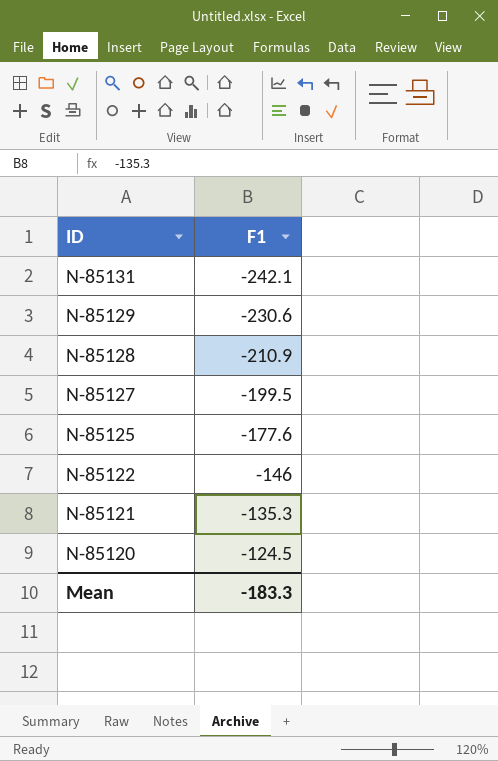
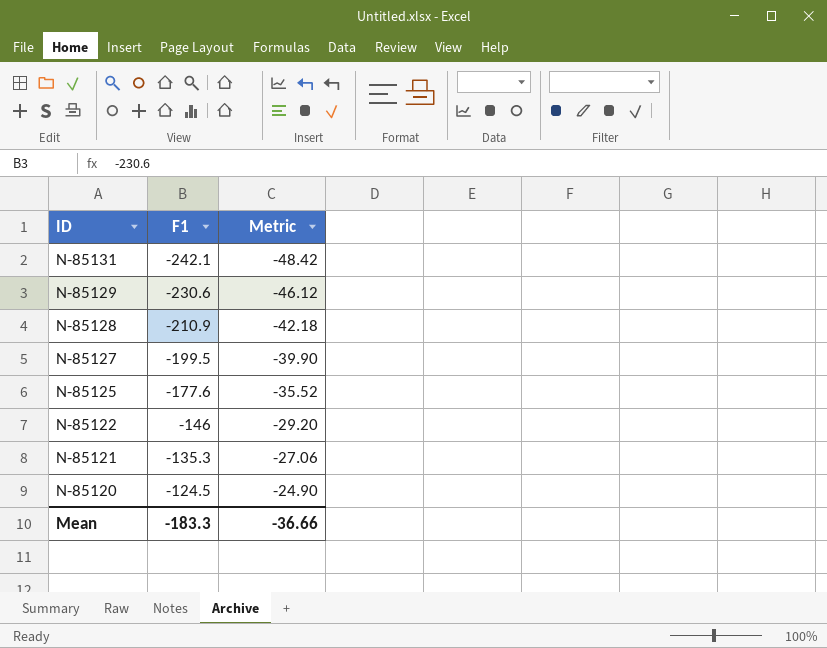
column Metric | formula: none -> [F1] * 0.2

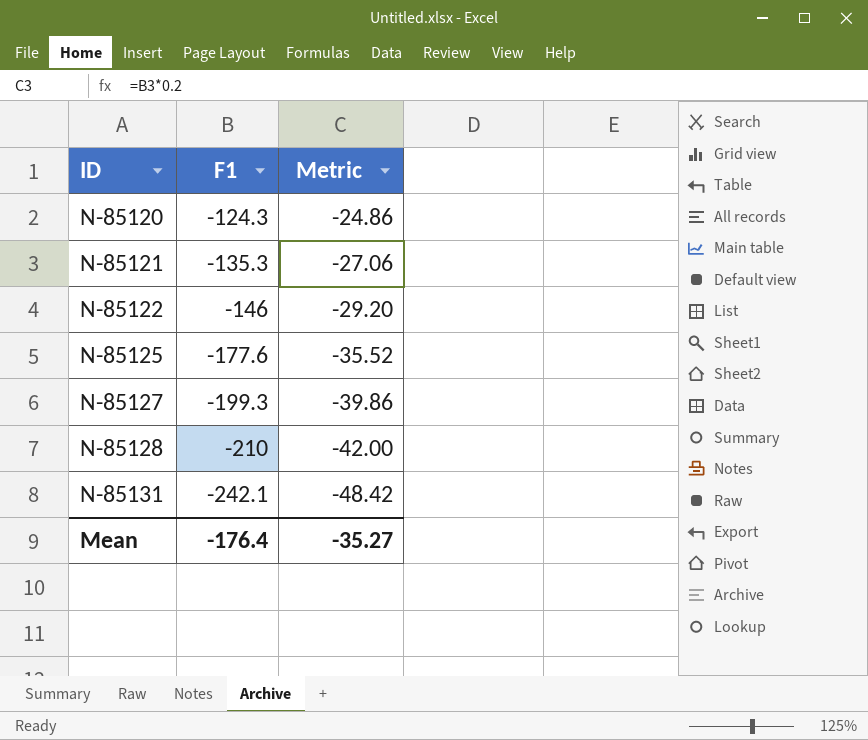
row order: ID descending -> ID ascending
row N-85129: -230.6 | -46.12 -> none
N-85120 | F1: -124.5 -> -124.3
N-85120 | Metric: -24.90 -> -24.86
N-85127 | F1: -199.5 -> -199.3
N-85127 | Metric: -39.90 -> -39.86
N-85128 | F1: -210.9 -> -210
N-85128 | Metric: -42.18 -> -42.00
Mean | F1: -183.3 -> -176.4
Mean | Metric: -36.66 -> -35.27

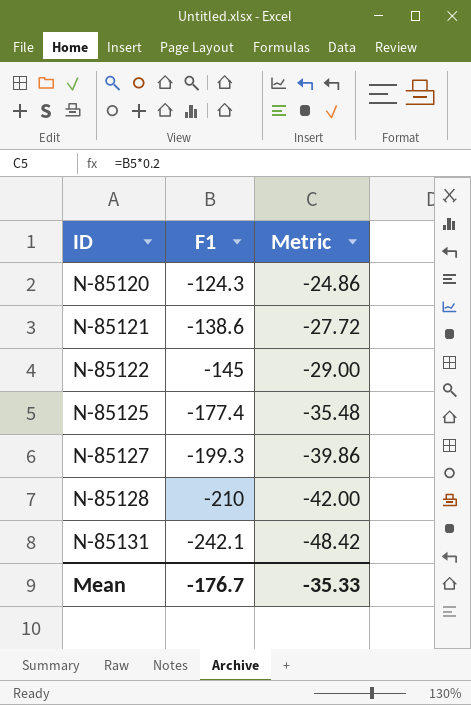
N-85121 | F1: -135.3 -> -138.6
N-85121 | Metric: -27.06 -> -27.72
N-85122 | F1: -146 -> -145
N-85122 | Metric: -29.20 -> -29.00
N-85125 | F1: -177.6 -> -177.4
N-85125 | Metric: -35.52 -> -35.48
Mean | F1: -176.4 -> -176.7
Mean | Metric: -35.27 -> -35.33

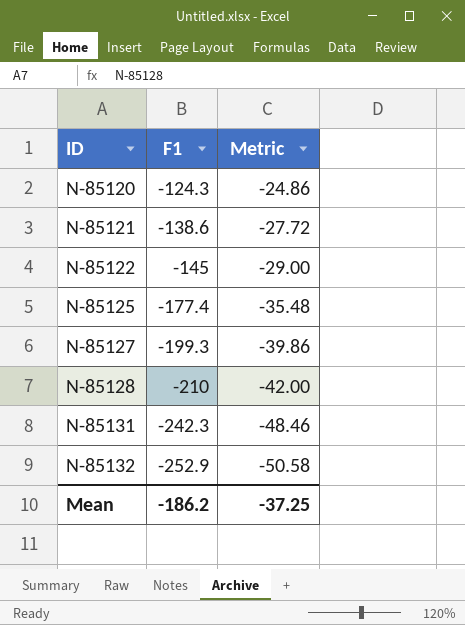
N-85131 | F1: -242.1 -> -242.3
N-85131 | Metric: -48.42 -> -48.46
row N-85132: none -> -252.9 | -50.58
Mean | F1: -176.7 -> -186.2
Mean | Metric: -35.33 -> -37.25

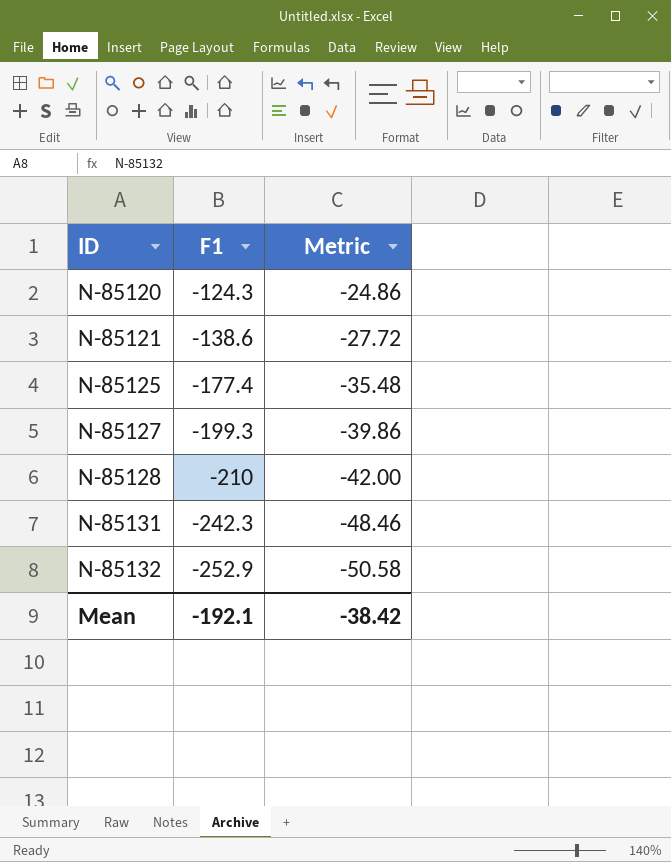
row N-85122: -145 | -29.00 -> none
Mean | F1: -186.2 -> -192.1
Mean | Metric: -37.25 -> -38.42

